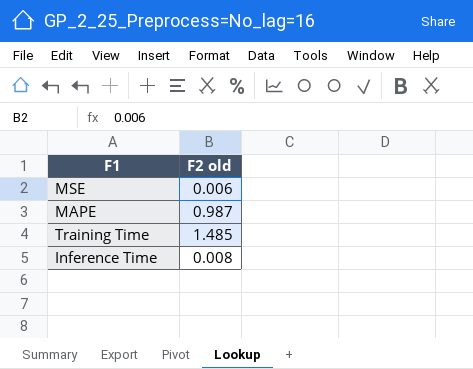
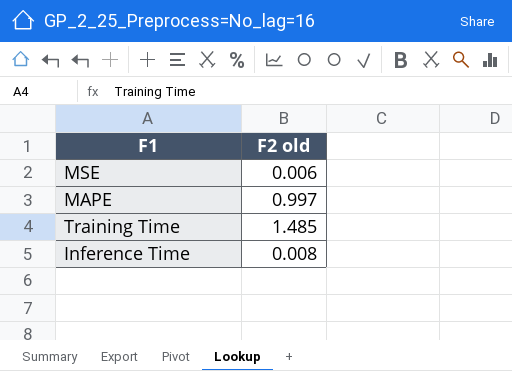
MAPE | F2 old: 0.987 -> 0.997

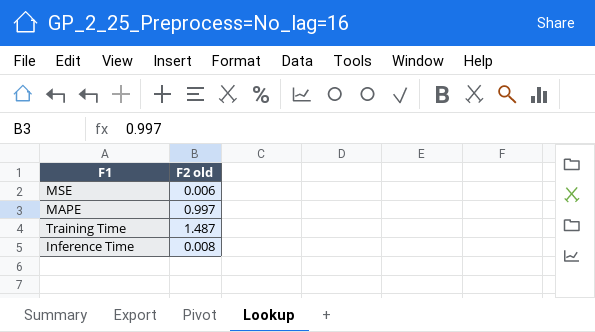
Training Time | F2 old: 1.485 -> 1.487

